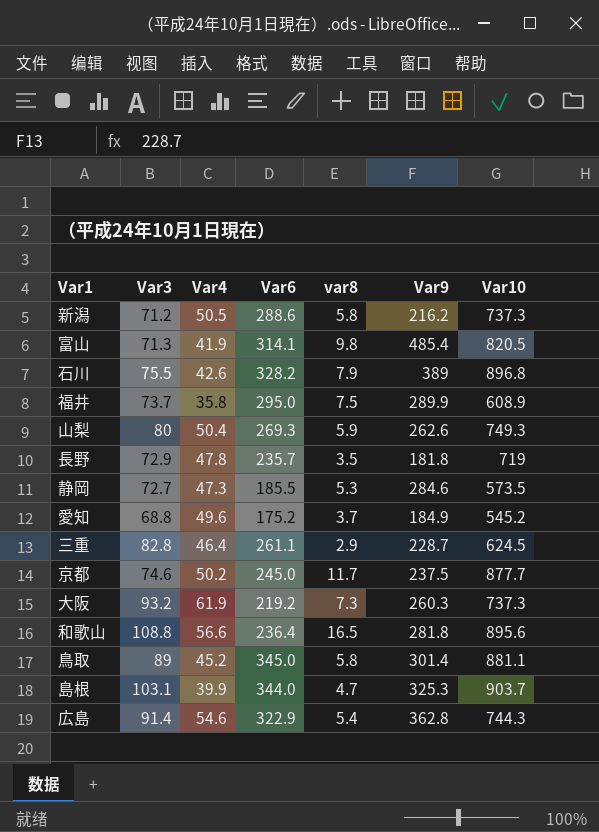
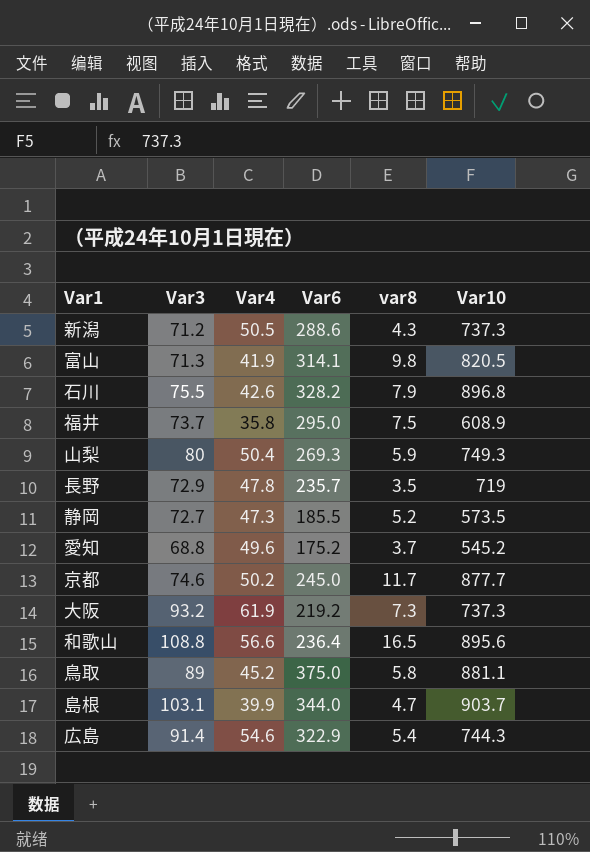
column Var9 | position: 6 -> none
row 三重: 82.8 | 46.4 | 261.1 | 2.9 | 228.7 | 624.5 -> none
新潟 | var8: 5.8 -> 4.3
静岡 | var8: 5.3 -> 5.2
鳥取 | Var6: 345.0 -> 375.0

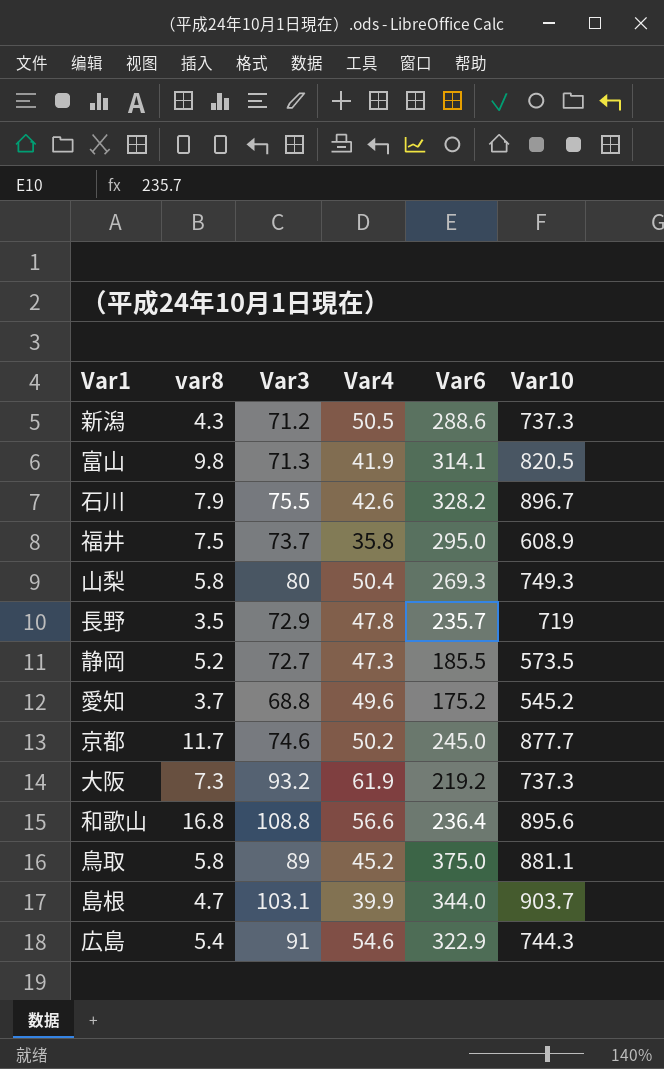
column var8 | position: 5 -> 2
石川 | Var10: 896.8 -> 896.7
山梨 | var8: 5.9 -> 5.8
和歌山 | var8: 16.5 -> 16.8
広島 | Var3: 91.4 -> 91

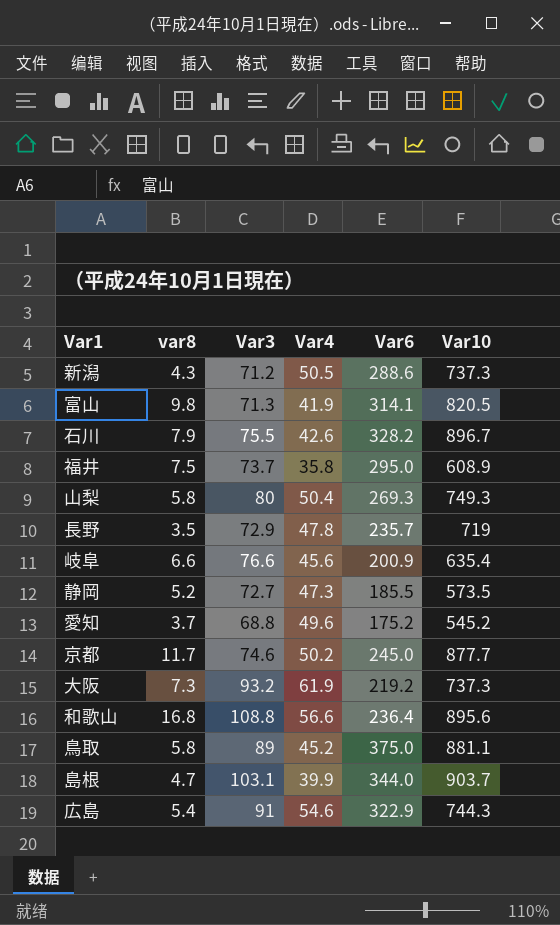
row 岐阜: none -> 6.6 | 76.6 | 45.6 | 200.9 | 635.4

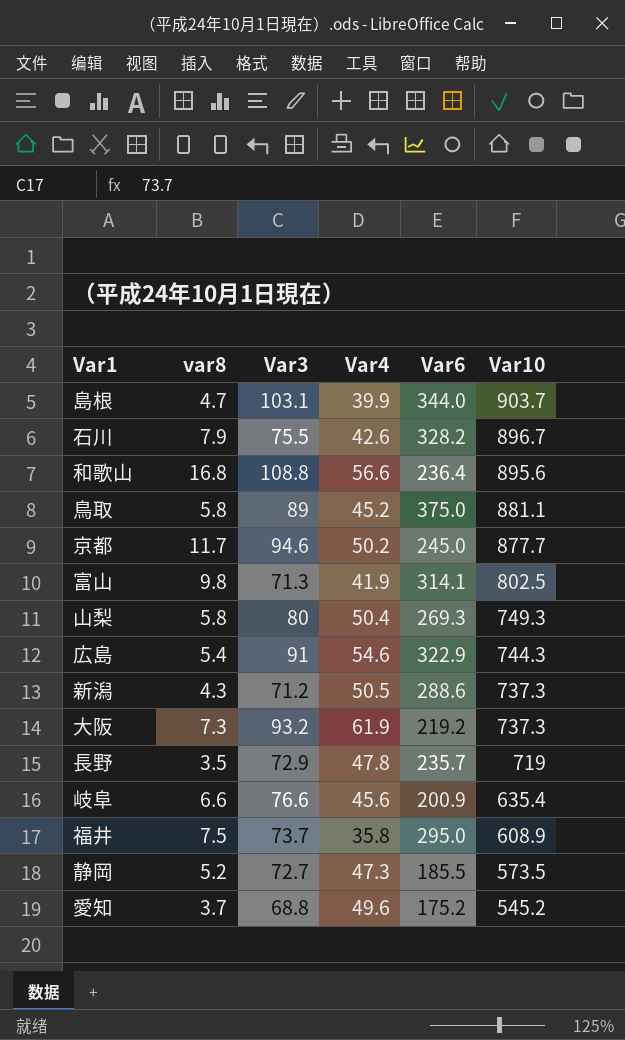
row order: none -> Var10 descending
京都 | Var3: 74.6 -> 94.6
富山 | Var10: 820.5 -> 802.5

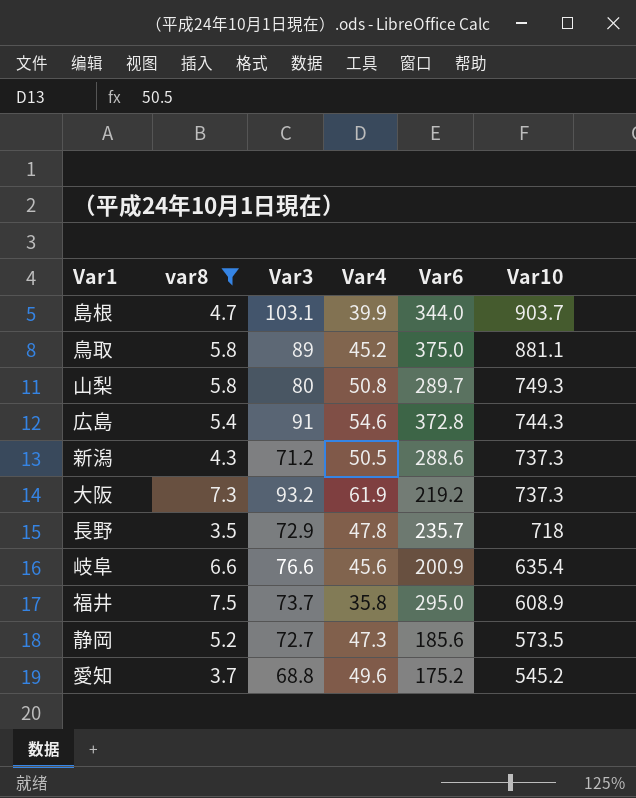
filter: none -> var8 <= 7.5
山梨 | Var4: 50.4 -> 50.8
山梨 | Var6: 269.3 -> 289.7
広島 | Var6: 322.9 -> 372.8
長野 | Var10: 719 -> 718
静岡 | Var6: 185.5 -> 185.6

